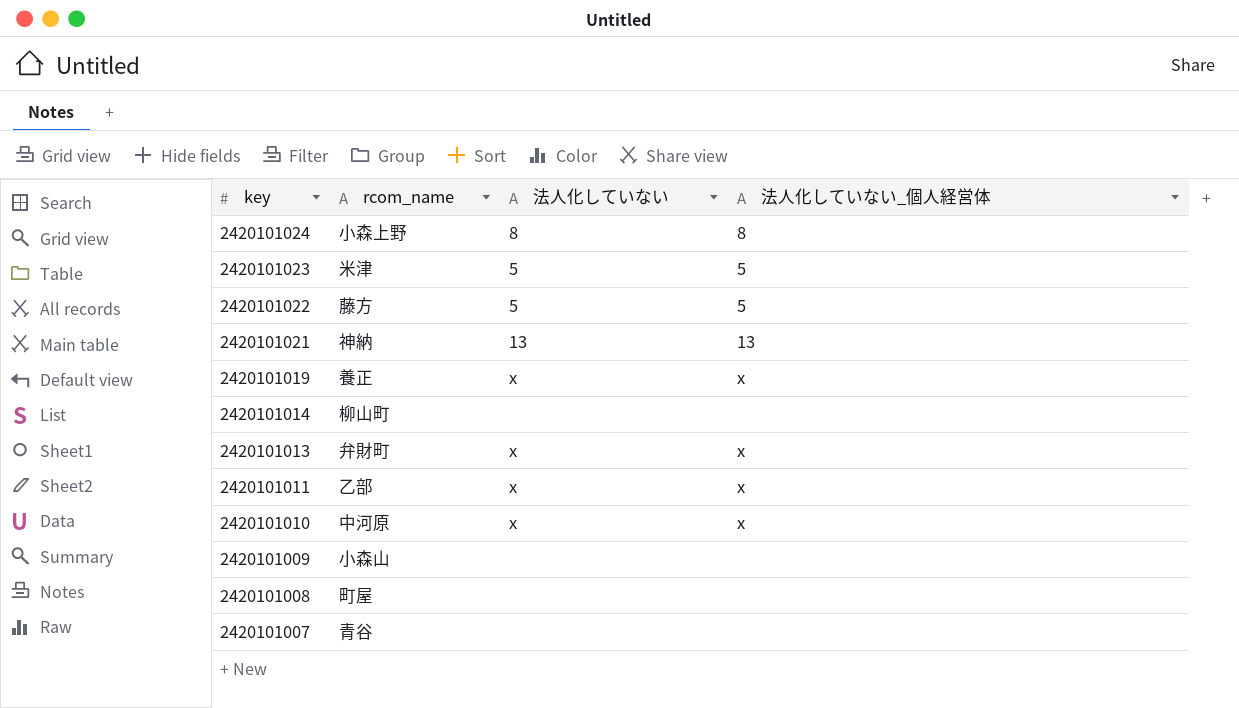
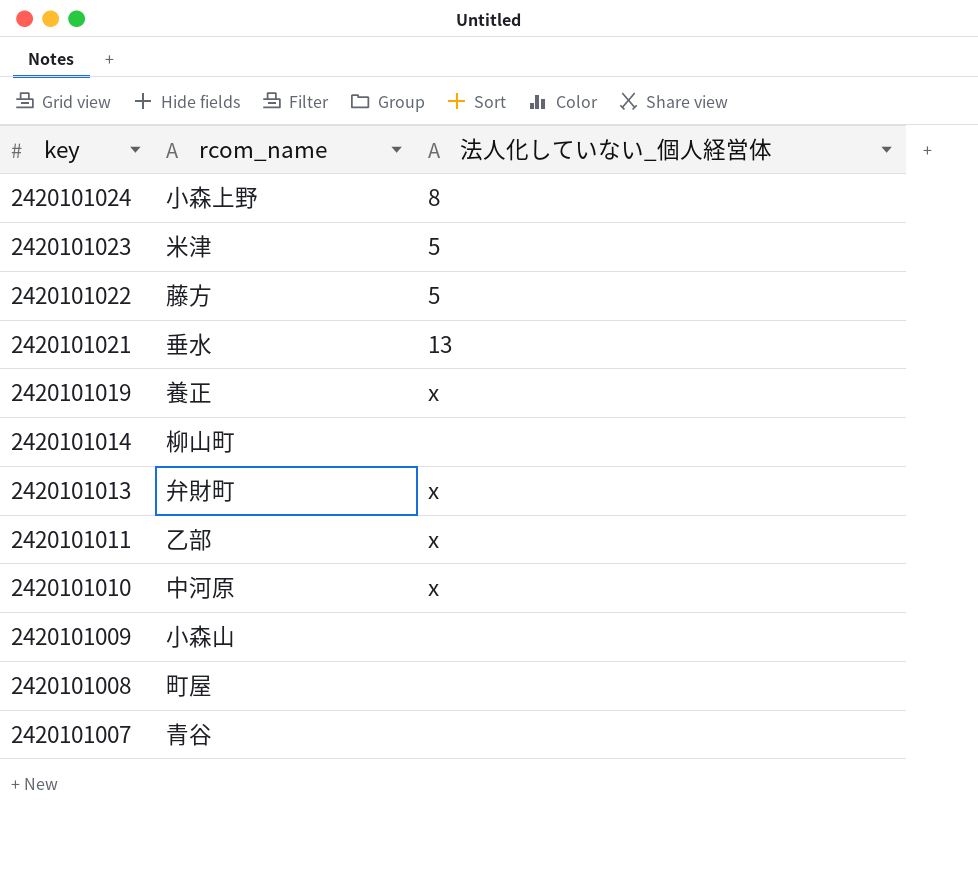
column 法人化していない | position: 3 -> none
2420101021 | rcom_name: 神納 -> 垂水

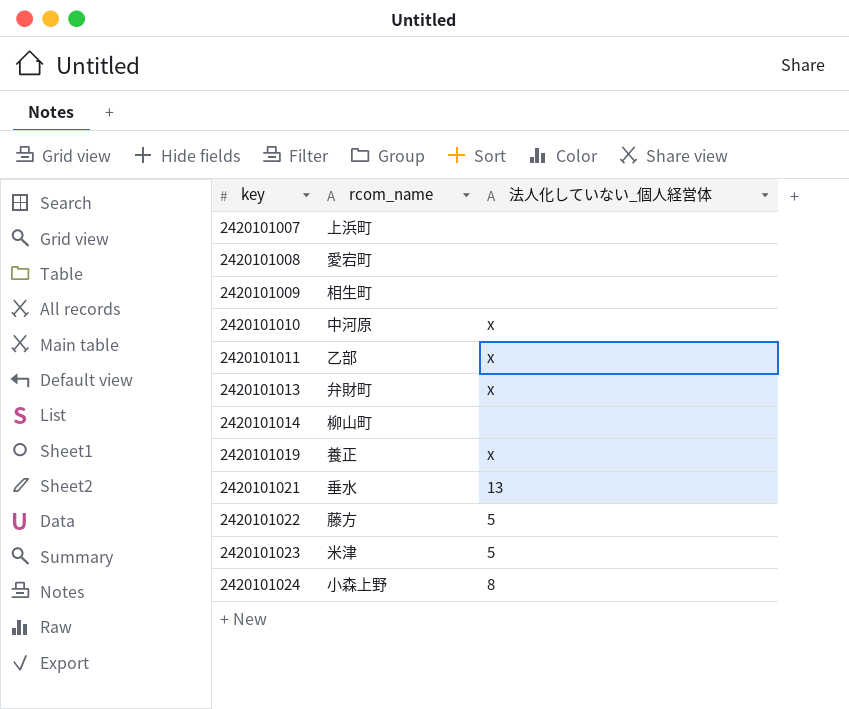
row order: key descending -> key ascending
2420101007 | rcom_name: 青谷 -> 上浜町
2420101008 | rcom_name: 町屋 -> 愛宕町
2420101009 | rcom_name: 小森山 -> 相生町

